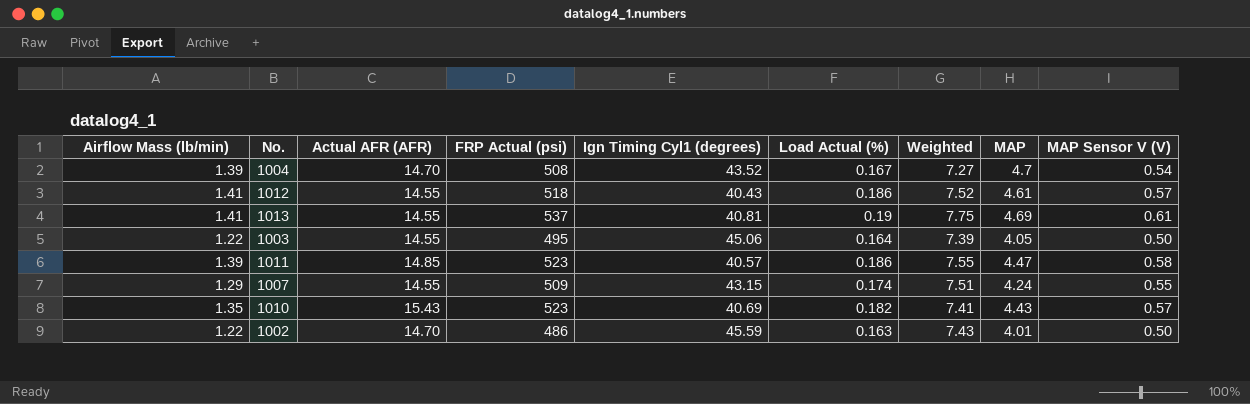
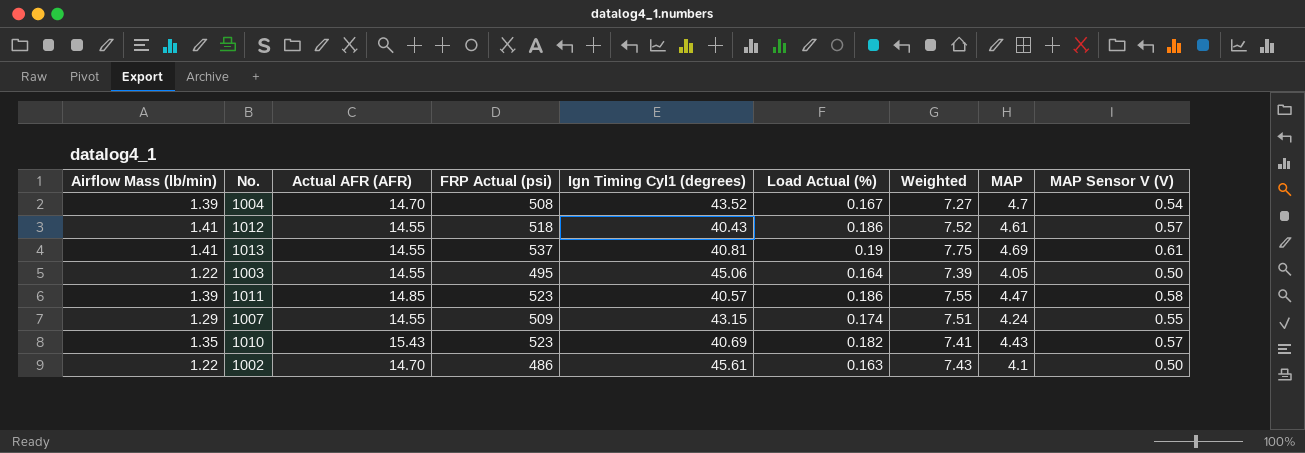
1002 | Ign Timing Cyl1 (degrees): 45.59 -> 45.61
1002 | MAP: 4.01 -> 4.1

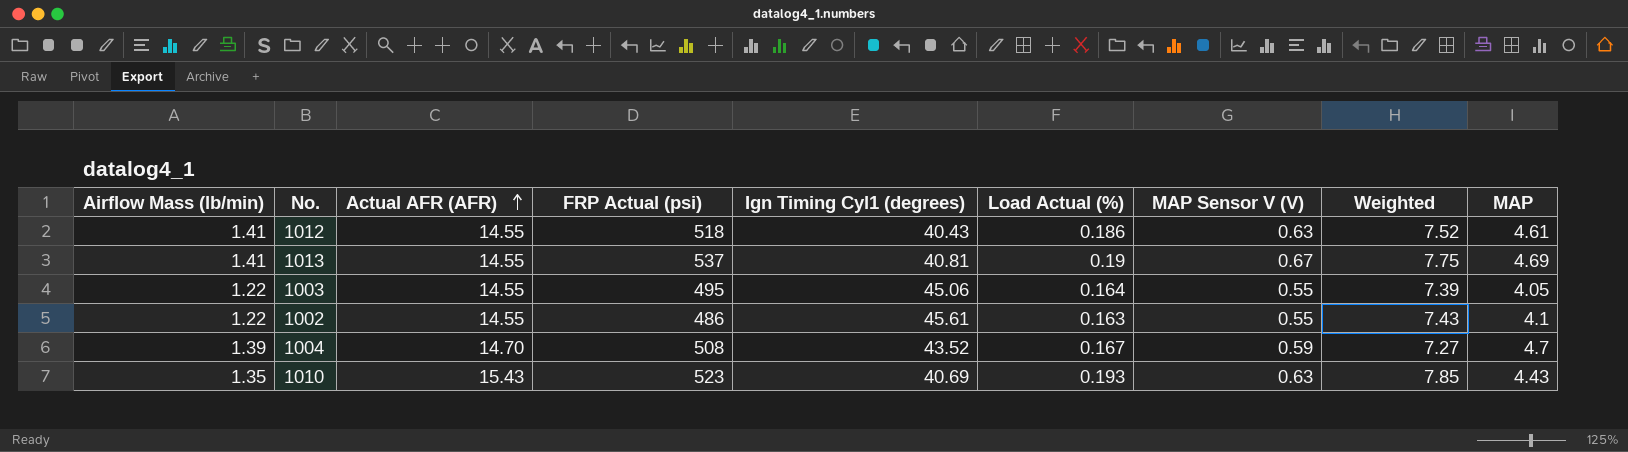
row order: none -> Actual AFR (AFR) ascending
column MAP Sensor V (V) | position: 9 -> 7
row 1011: 1.39 | 14.85 | 523 | 40.57 | 0.186 | 7.55 | 4.47 | 0.58 -> none
row 1007: 1.29 | 14.55 | 509 | 43.15 | 0.174 | 7.51 | 4.24 | 0.55 -> none
1012 | MAP Sensor V (V): 0.57 -> 0.63
1013 | MAP Sensor V (V): 0.61 -> 0.67
1003 | MAP Sensor V (V): 0.50 -> 0.55
1002 | Actual AFR (AFR): 14.70 -> 14.55
1002 | MAP Sensor V (V): 0.50 -> 0.55
1004 | MAP Sensor V (V): 0.54 -> 0.59
1010 | Load Actual (%): 0.182 -> 0.193
1010 | MAP Sensor V (V): 0.57 -> 0.63
1010 | Weighted: 7.41 -> 7.85

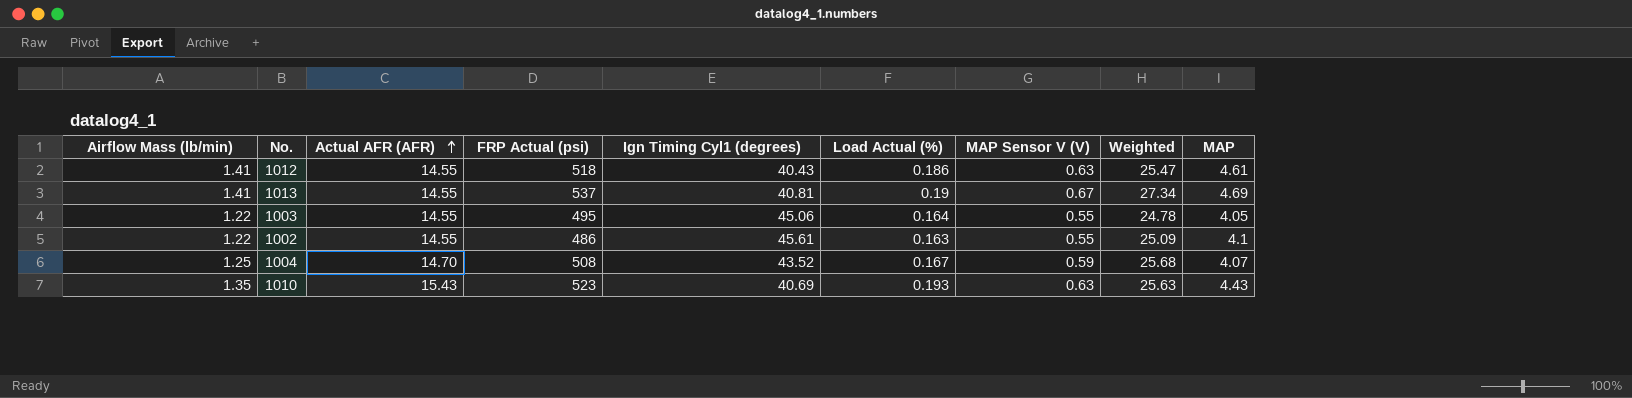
column Weighted | formula: [Ign Timing Cyl1 (degrees)] * [Load Actual (%)] -> [Ign Timing Cyl1 (degrees)] * [MAP Sensor V (V)]
1004 | Airflow Mass (lb/min): 1.39 -> 1.25
1004 | MAP: 4.7 -> 4.07

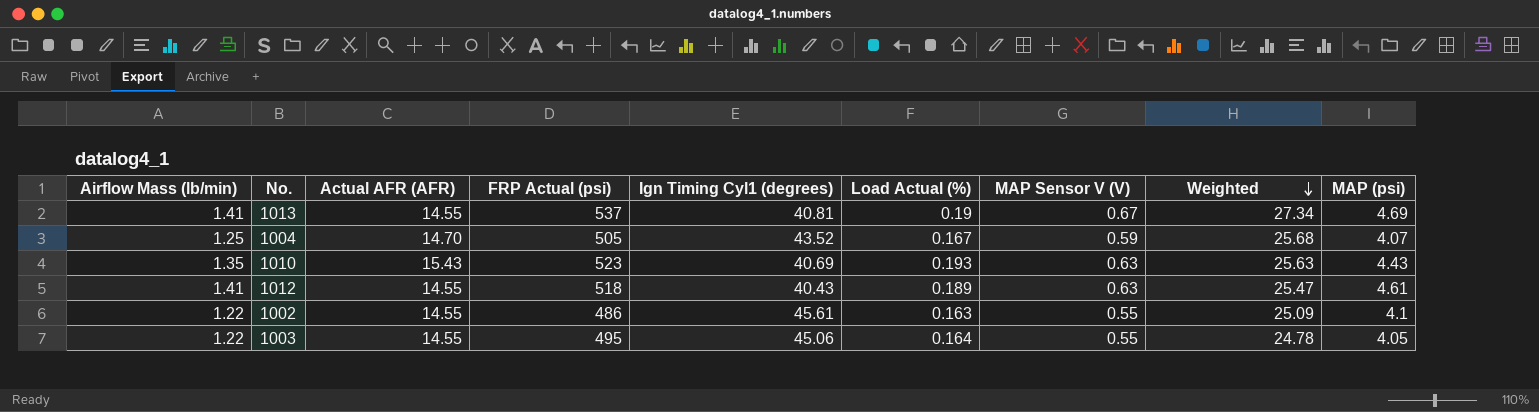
row order: Actual AFR (AFR) ascending -> Weighted descending
column name: MAP -> MAP (psi)
1004 | FRP Actual (psi): 508 -> 505
1012 | Load Actual (%): 0.186 -> 0.189

